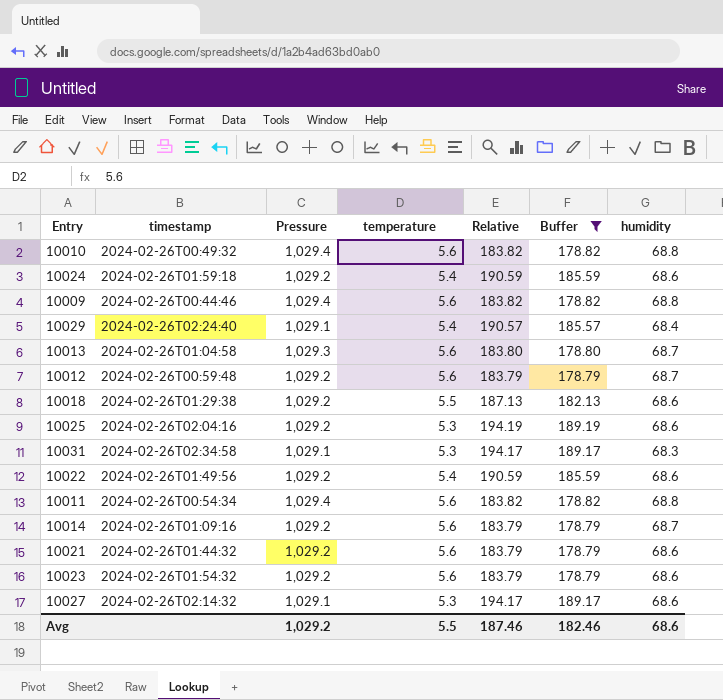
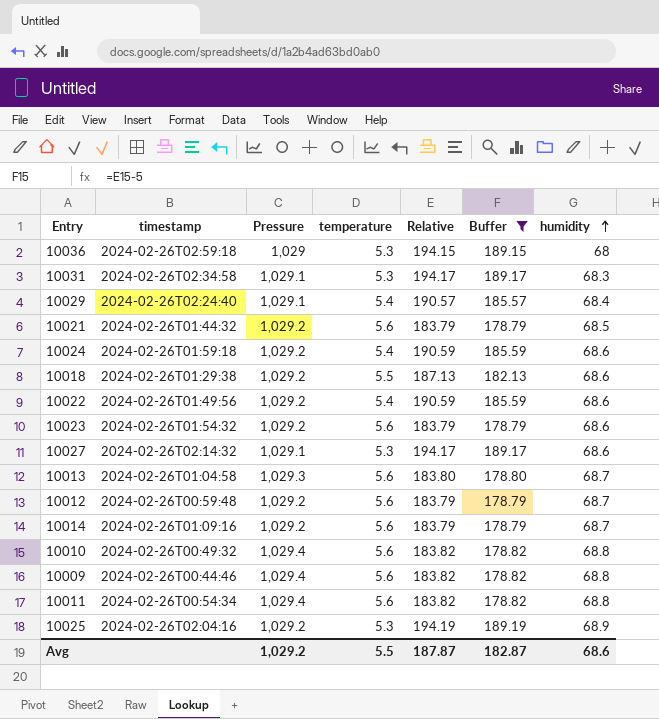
row order: none -> humidity ascending
row 10036: none -> 2024-02-26T02:59:18 | 1,029 | 5.3 | 194.15 | 189.15 | 68
10021 | humidity: 68.6 -> 68.5
10025 | humidity: 68.6 -> 68.9
Avg | Relative: 187.46 -> 187.87
Avg | Buffer: 182.46 -> 182.87

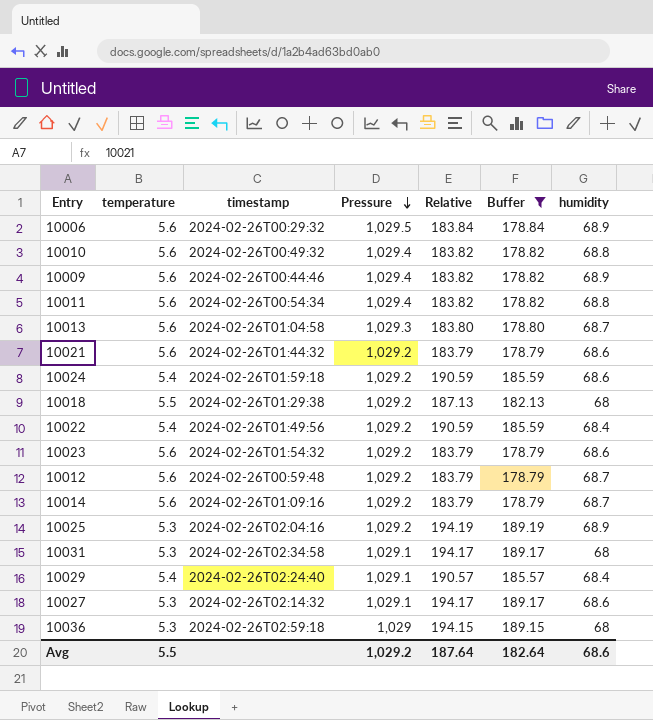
row order: humidity ascending -> Pressure descending
column temperature | position: 4 -> 2
row 10006: none -> 5.6 | 2024-02-26T00:29:32 | 1,029.5 | 183.84 | 178.84 | 68.9
10009 | humidity: 68.8 -> 68.9
10021 | humidity: 68.5 -> 68.6
10018 | humidity: 68.6 -> 68
10022 | humidity: 68.6 -> 68.4
10031 | humidity: 68.3 -> 68
Avg | Relative: 187.87 -> 187.64
Avg | Buffer: 182.87 -> 182.64

